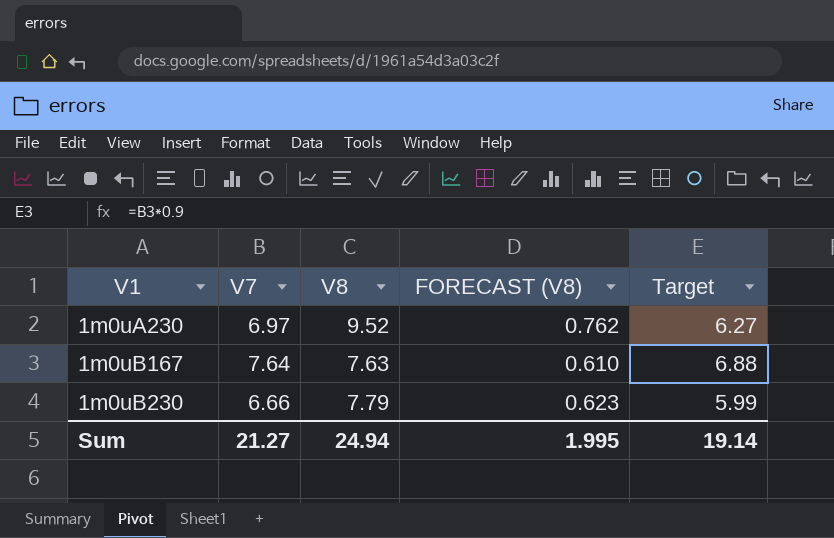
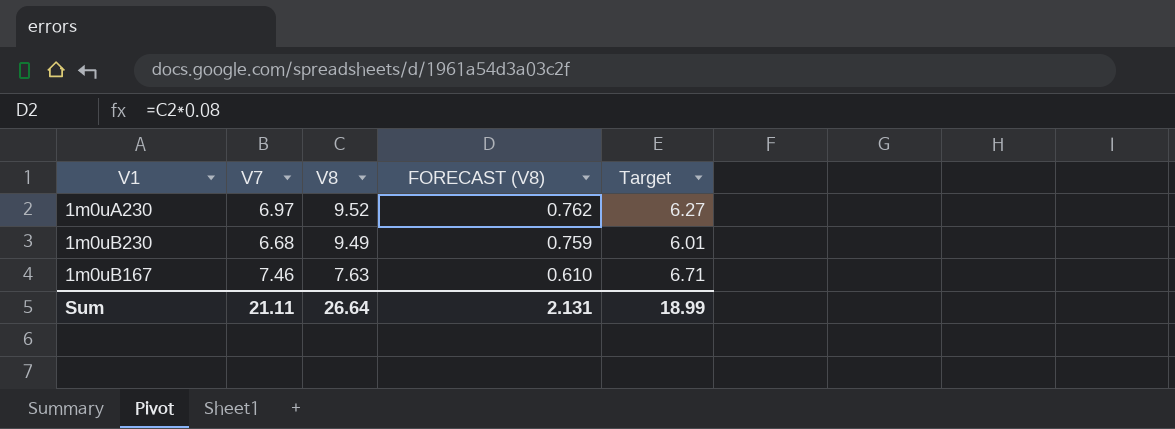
row order: V1 ascending -> V8 descending
1m0uB230 | V7: 6.66 -> 6.68
1m0uB230 | V8: 7.79 -> 9.49
1m0uB230 | FORECAST (V8): 0.623 -> 0.759
1m0uB230 | Target: 5.99 -> 6.01
1m0uB167 | V7: 7.64 -> 7.46
1m0uB167 | Target: 6.88 -> 6.71
Sum | V7: 21.27 -> 21.11
Sum | V8: 24.94 -> 26.64
Sum | FORECAST (V8): 1.995 -> 2.131
Sum | Target: 19.14 -> 18.99

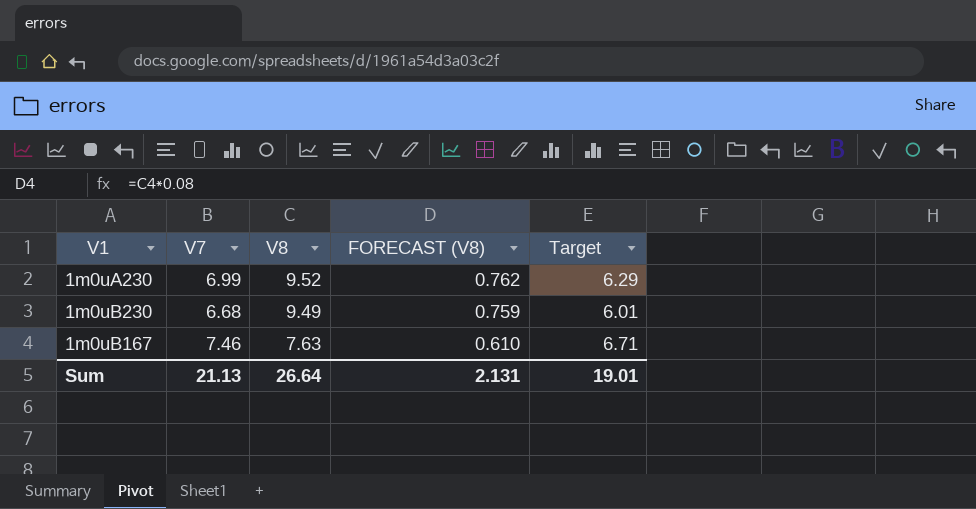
1m0uA230 | V7: 6.97 -> 6.99
1m0uA230 | Target: 6.27 -> 6.29
Sum | V7: 21.11 -> 21.13
Sum | Target: 18.99 -> 19.01

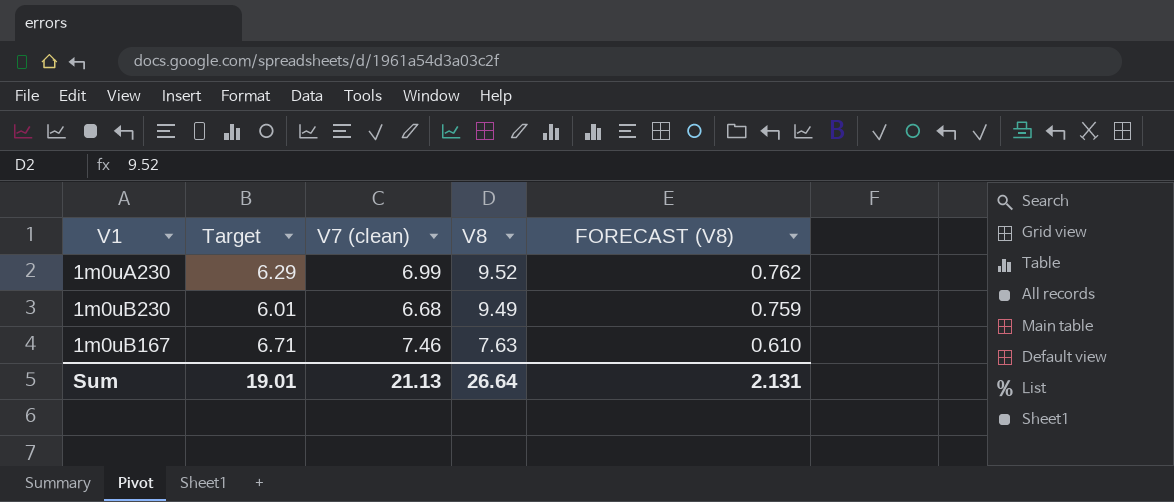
column Target | position: 5 -> 2
column name: V7 -> V7 (clean)

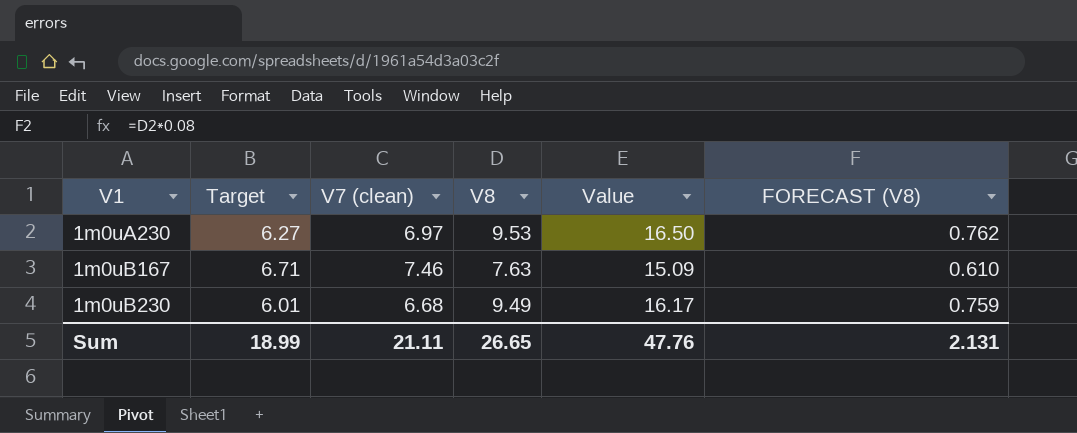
row order: V8 descending -> V1 ascending
column Value | formula: none -> [V7 (clean)] + [V8]
1m0uA230 | Target: 6.29 -> 6.27
1m0uA230 | V7 (clean): 6.99 -> 6.97
1m0uA230 | V8: 9.52 -> 9.53
Sum | Target: 19.01 -> 18.99
Sum | V7 (clean): 21.13 -> 21.11
Sum | V8: 26.64 -> 26.65

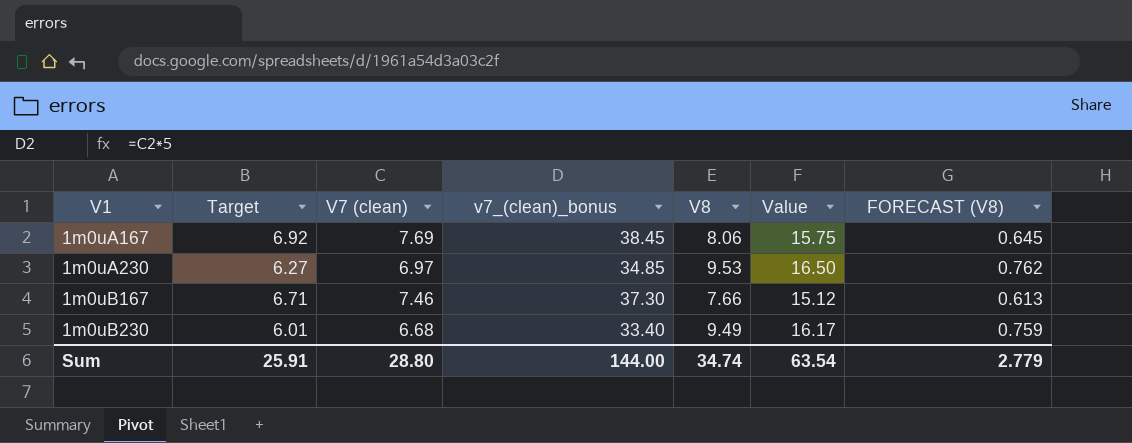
column v7_(clean)_bonus | formula: none -> [V7 (clean)] * 5
row 1m0uA167: none -> 6.92 | 7.69 | 38.45 | 8.06 | 15.75 | 0.645
1m0uB167 | V8: 7.63 -> 7.66
1m0uB167 | Value: 15.09 -> 15.12
1m0uB167 | FORECAST (V8): 0.610 -> 0.613
Sum | Target: 18.99 -> 25.91
Sum | V7 (clean): 21.11 -> 28.80
Sum | V8: 26.65 -> 34.74
Sum | Value: 47.76 -> 63.54
Sum | FORECAST (V8): 2.131 -> 2.779

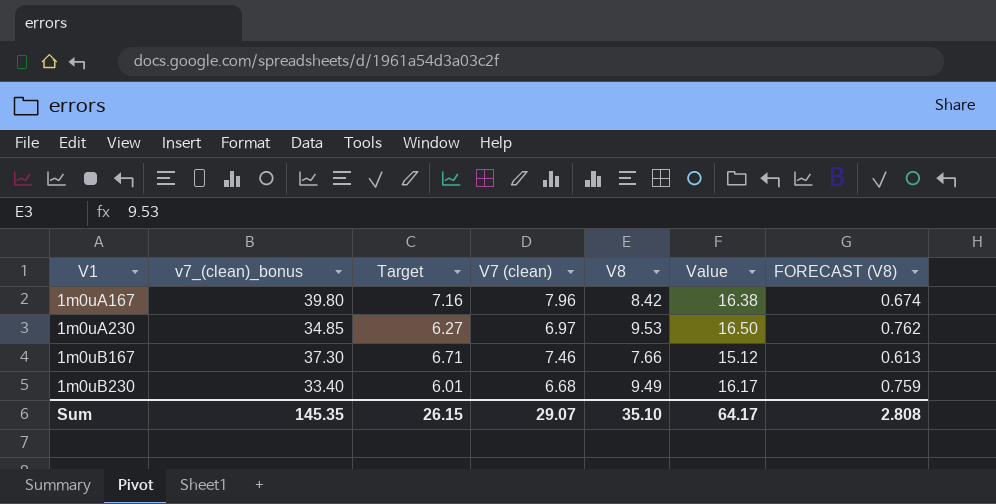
column v7_(clean)_bonus | position: 4 -> 2
1m0uA167 | v7_(clean)_bonus: 38.45 -> 39.80
1m0uA167 | Target: 6.92 -> 7.16
1m0uA167 | V7 (clean): 7.69 -> 7.96
1m0uA167 | V8: 8.06 -> 8.42
1m0uA167 | Value: 15.75 -> 16.38
1m0uA167 | FORECAST (V8): 0.645 -> 0.674
Sum | v7_(clean)_bonus: 144.00 -> 145.35
Sum | Target: 25.91 -> 26.15
Sum | V7 (clean): 28.80 -> 29.07
Sum | V8: 34.74 -> 35.10
Sum | Value: 63.54 -> 64.17
Sum | FORECAST (V8): 2.779 -> 2.808

